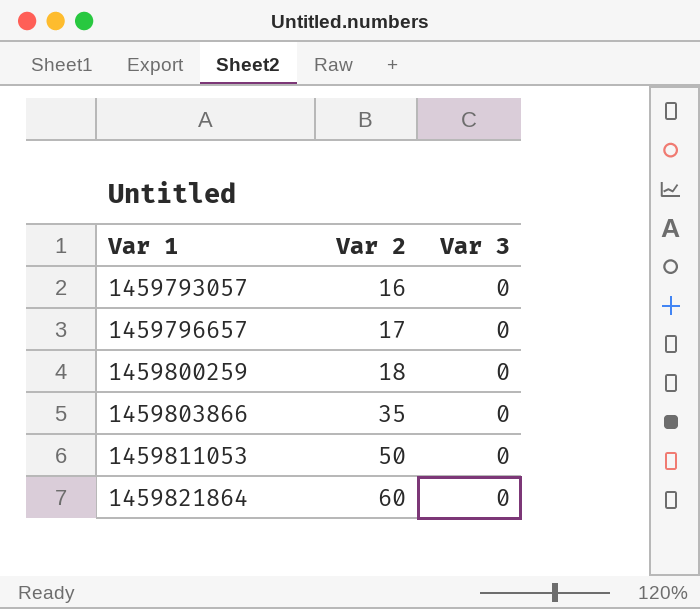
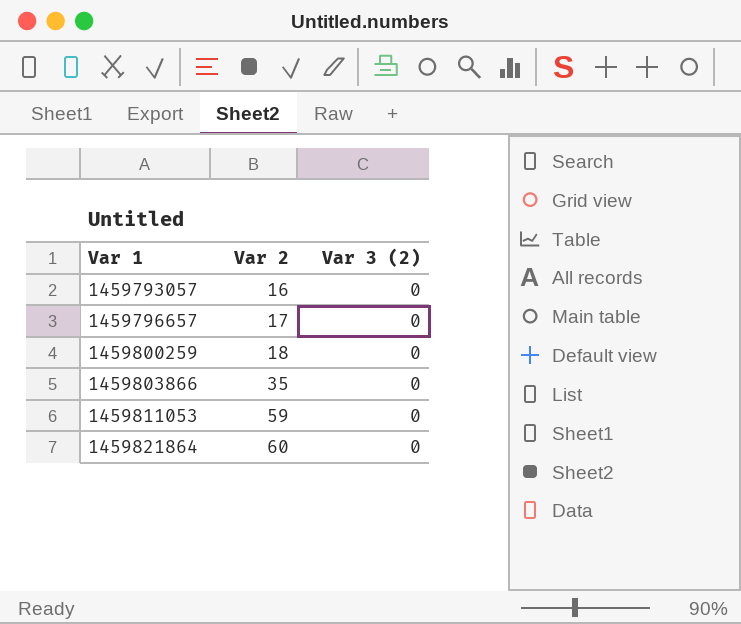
column name: Var 3 -> Var 3 (2)
1459811053 | Var 2: 50 -> 59

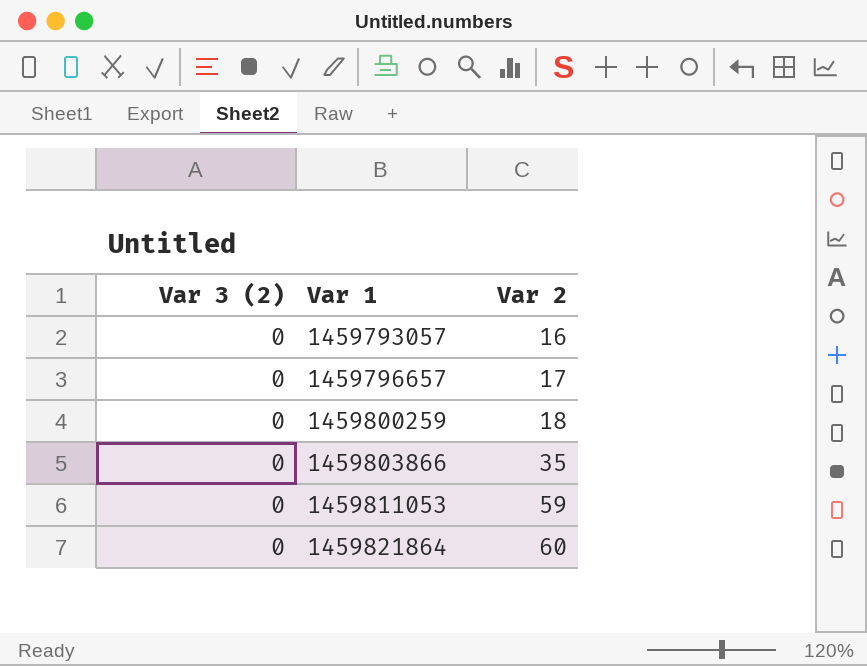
column Var 3 (2) | position: 3 -> 1

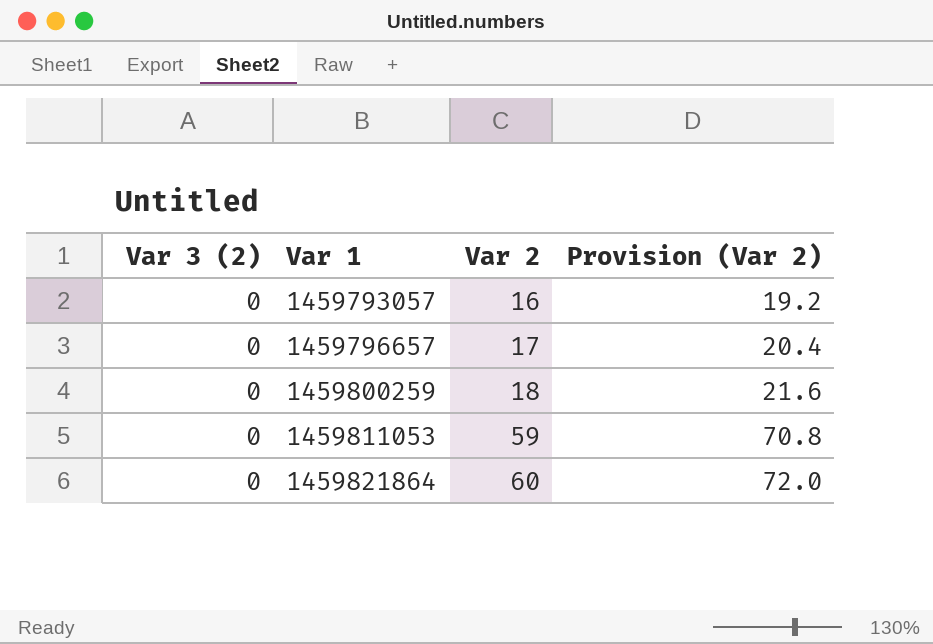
column Provision (Var 2) | formula: none -> [Var 2] * 1.2
row 1459803866: 0 | 35 -> none

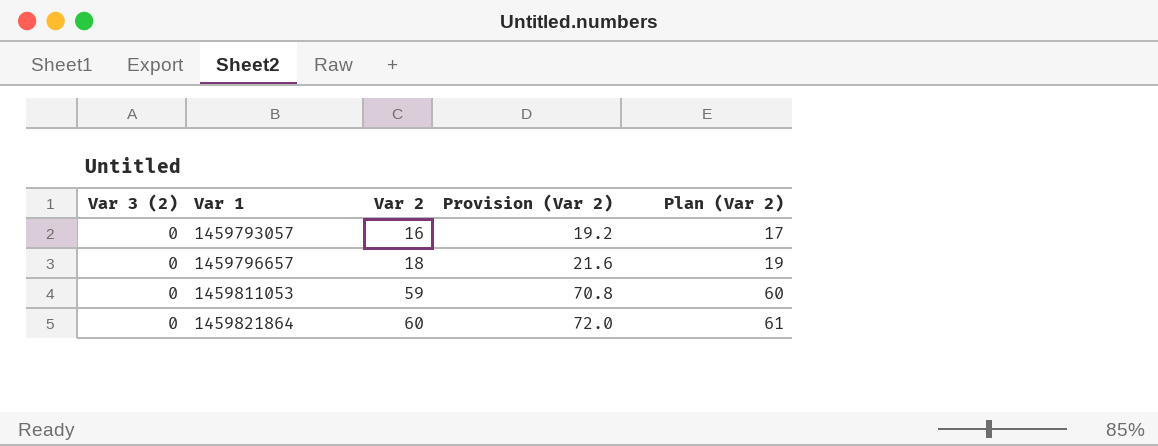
column Plan (Var 2) | formula: none -> [Var 2] + 1
row 1459800259: 0 | 18 | 21.6 -> none
1459796657 | Var 2: 17 -> 18
1459796657 | Provision (Var 2): 20.4 -> 21.6

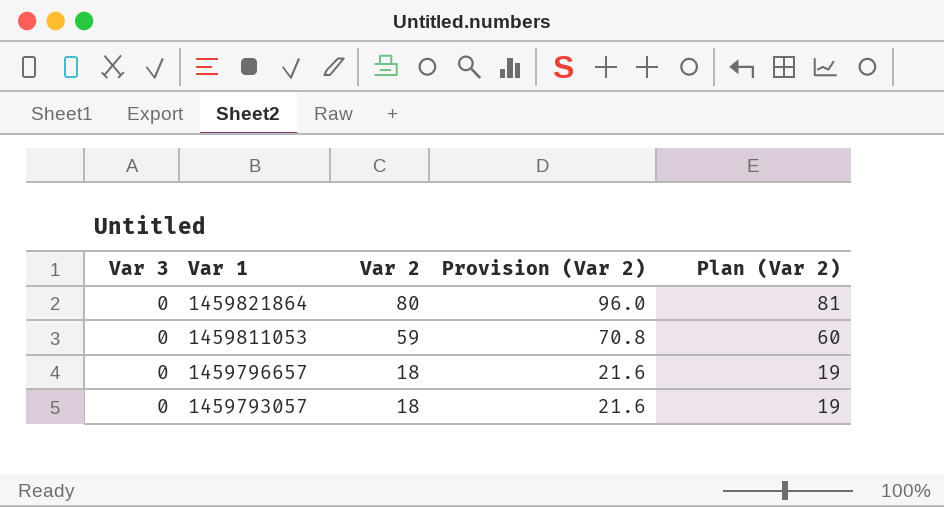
row order: Var 1 ascending -> Var 1 descending
column name: Var 3 (2) -> Var 3
1459821864 | Var 2: 60 -> 80
1459821864 | Provision (Var 2): 72.0 -> 96.0
1459821864 | Plan (Var 2): 61 -> 81
1459793057 | Var 2: 16 -> 18
1459793057 | Provision (Var 2): 19.2 -> 21.6
1459793057 | Plan (Var 2): 17 -> 19

